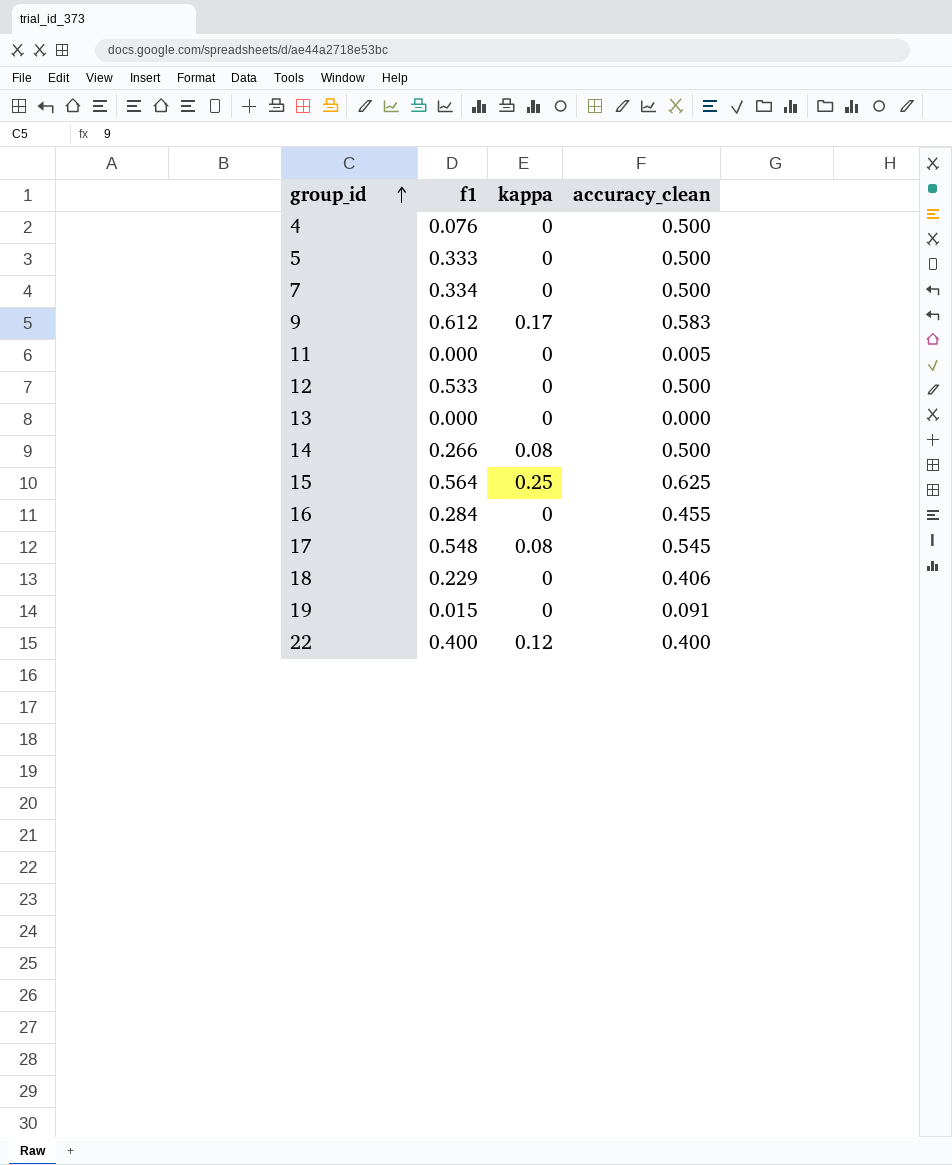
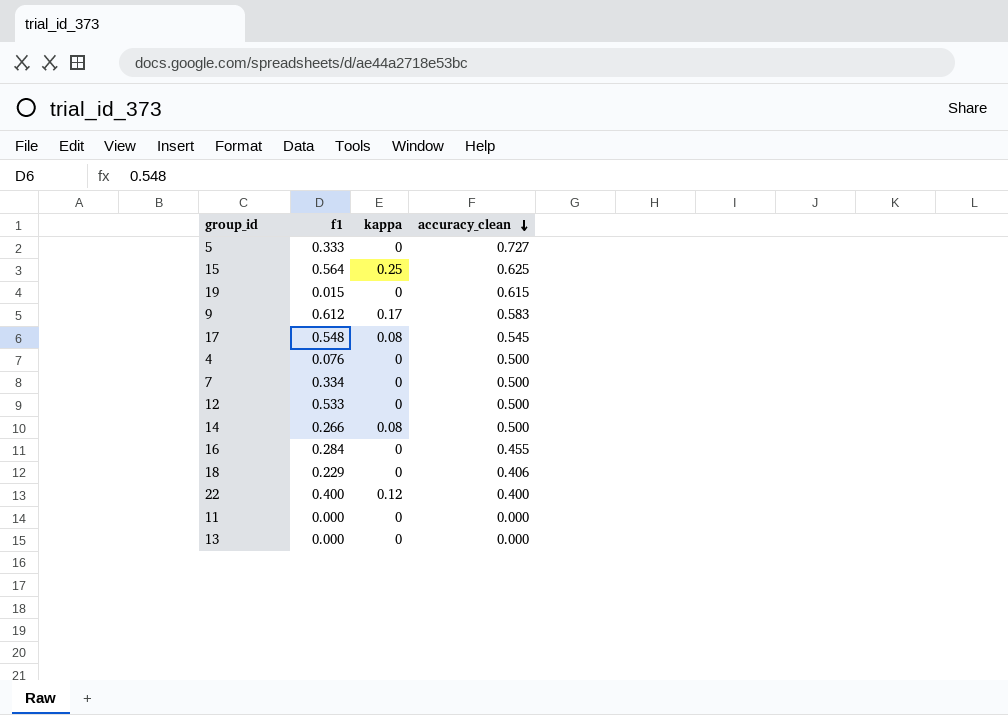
row order: group_id ascending -> accuracy_clean descending
5 | accuracy_clean: 0.500 -> 0.727
19 | accuracy_clean: 0.091 -> 0.615
11 | accuracy_clean: 0.005 -> 0.000

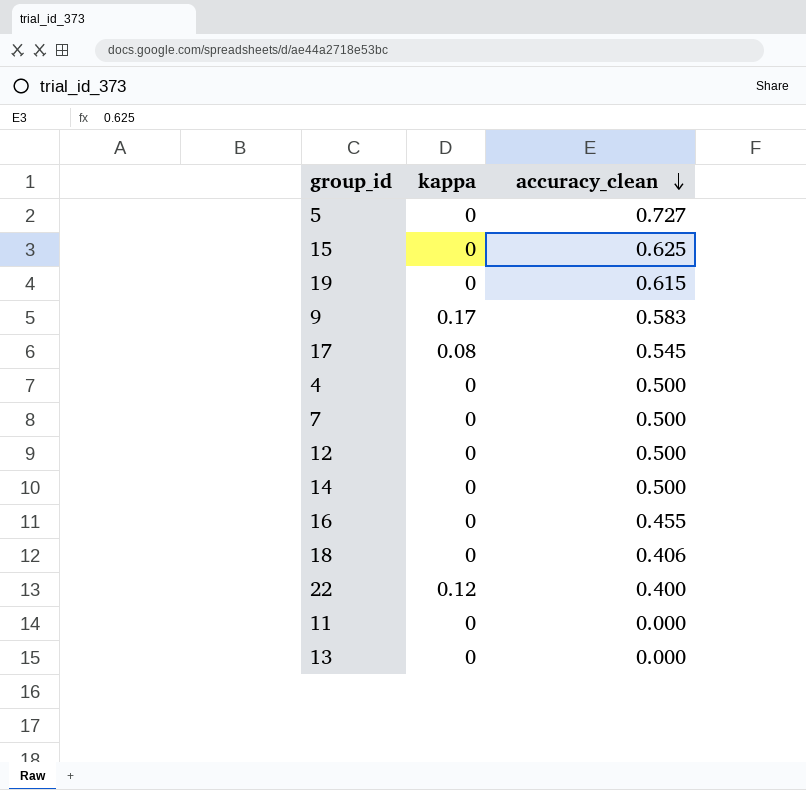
column f1 | position: 2 -> none
15 | kappa: 0.25 -> 0
14 | kappa: 0.08 -> 0

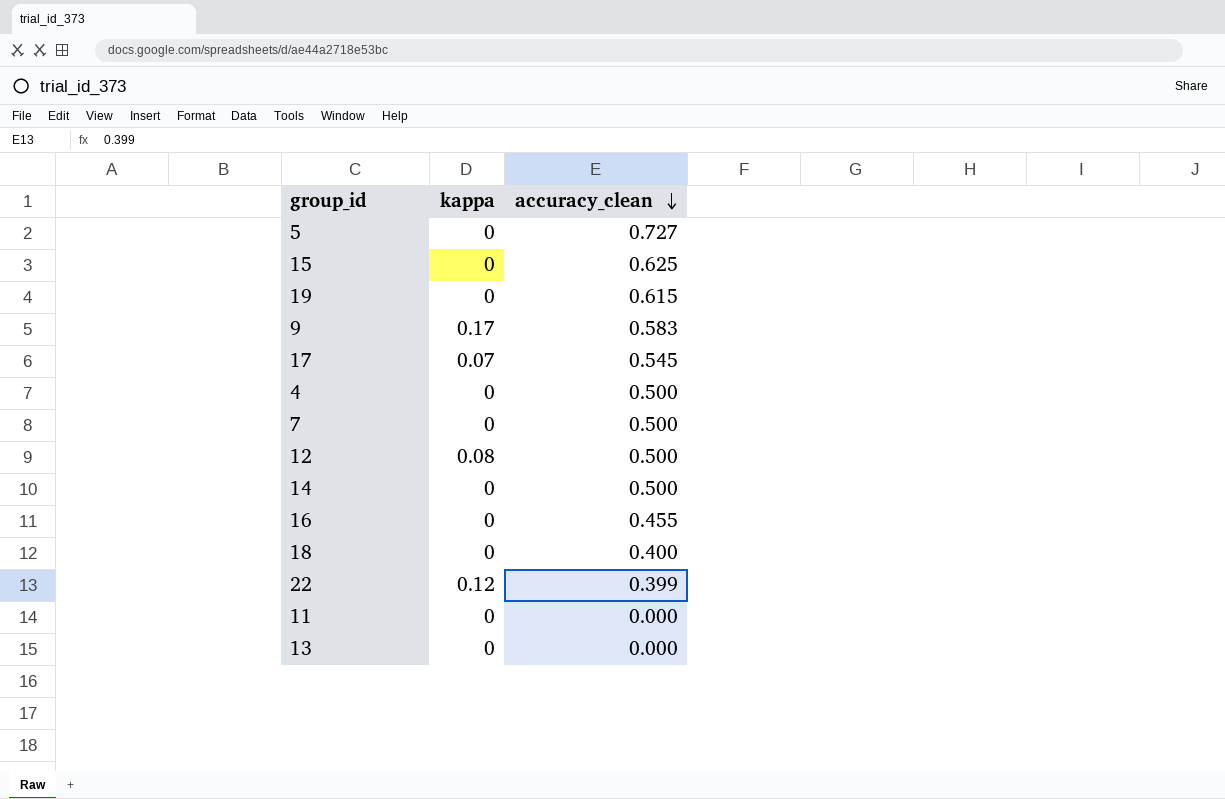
17 | kappa: 0.08 -> 0.07
12 | kappa: 0 -> 0.08
18 | accuracy_clean: 0.406 -> 0.400
22 | accuracy_clean: 0.400 -> 0.399

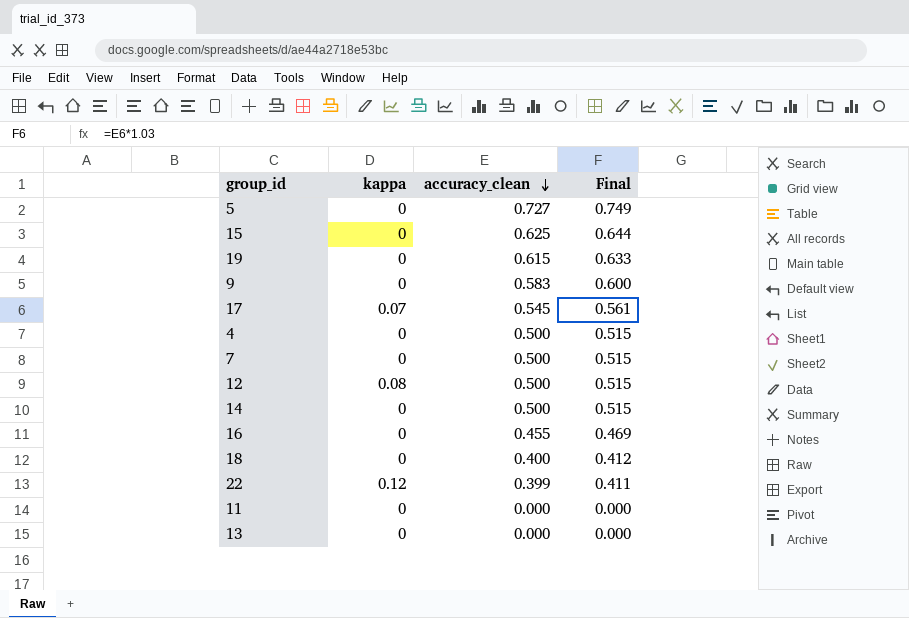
column Final | formula: none -> [accuracy_clean] * 1.03
9 | kappa: 0.17 -> 0

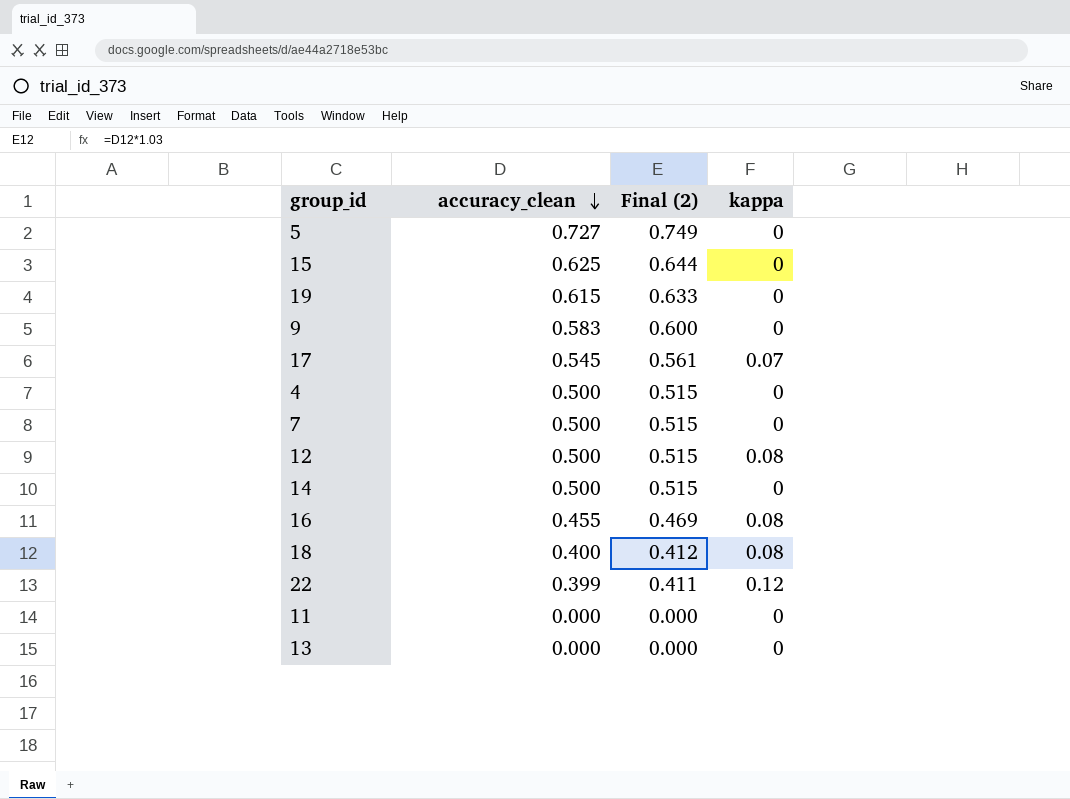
column name: Final -> Final (2)
column kappa | position: 2 -> 4
16 | kappa: 0 -> 0.08
18 | kappa: 0 -> 0.08

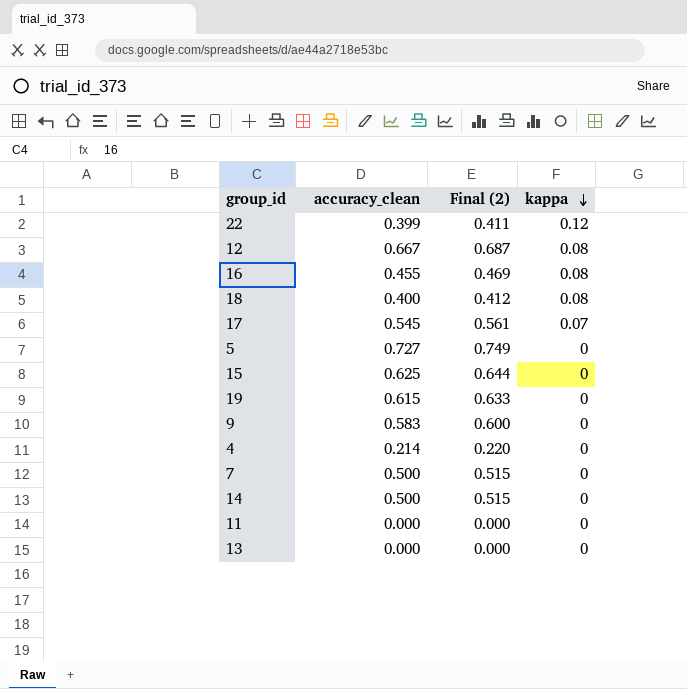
row order: accuracy_clean descending -> kappa descending
12 | accuracy_clean: 0.500 -> 0.667
12 | Final (2): 0.515 -> 0.687
4 | accuracy_clean: 0.500 -> 0.214
4 | Final (2): 0.515 -> 0.220

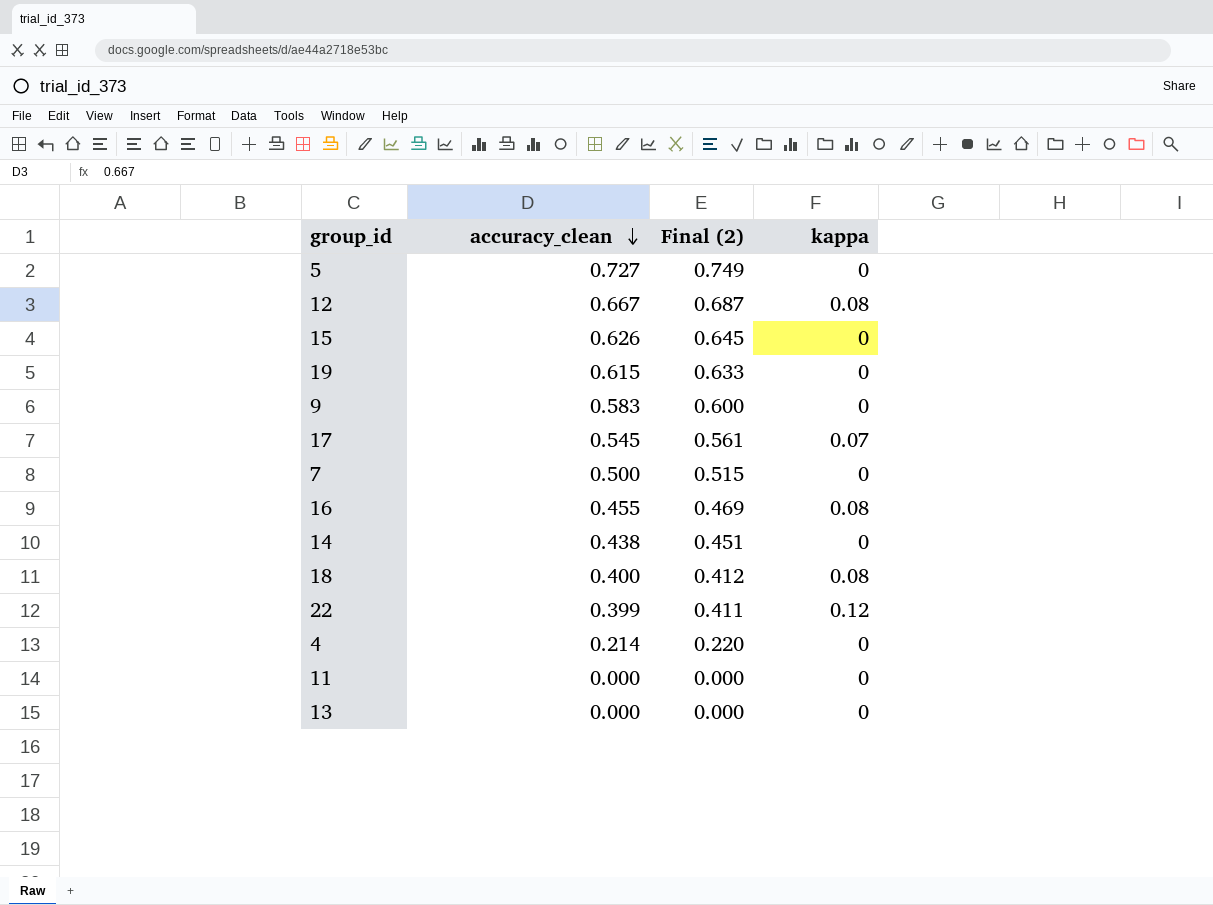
row order: kappa descending -> accuracy_clean descending
15 | accuracy_clean: 0.625 -> 0.626
15 | Final (2): 0.644 -> 0.645
14 | accuracy_clean: 0.500 -> 0.438
14 | Final (2): 0.515 -> 0.451

